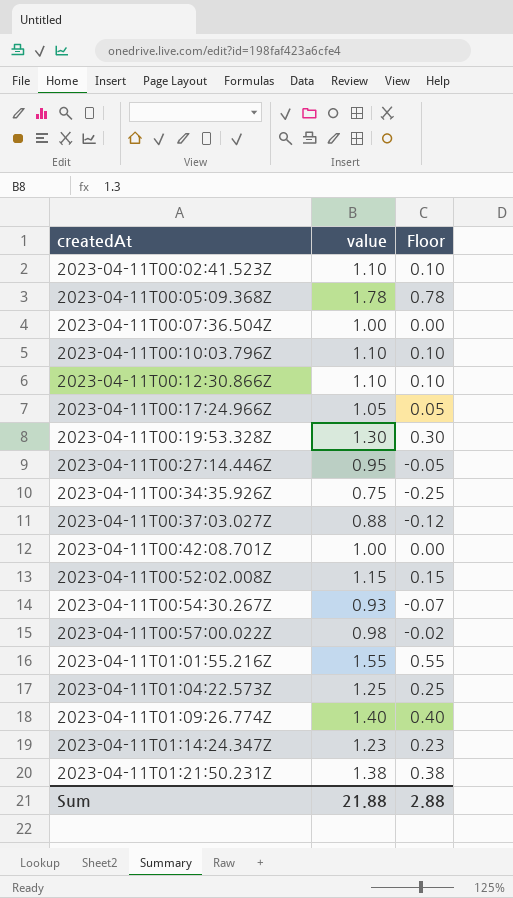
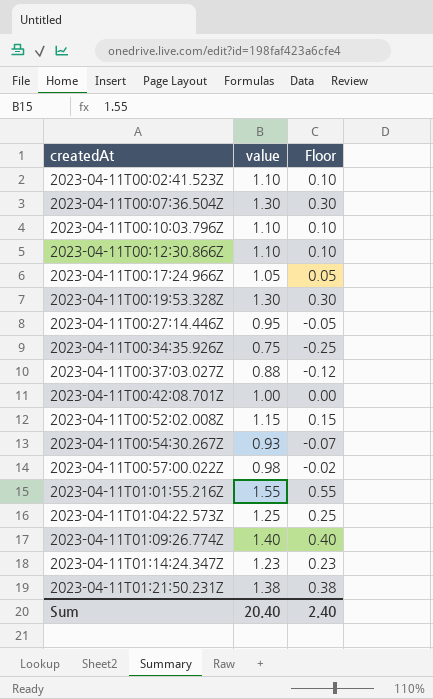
row 2023-04-11T00:05:09.368Z: 1.78 | 0.78 -> none
2023-04-11T00:07:36.504Z | value: 1.00 -> 1.30
2023-04-11T00:07:36.504Z | Floor: 0.00 -> 0.30
Sum | value: 21.88 -> 20.40
Sum | Floor: 2.88 -> 2.40

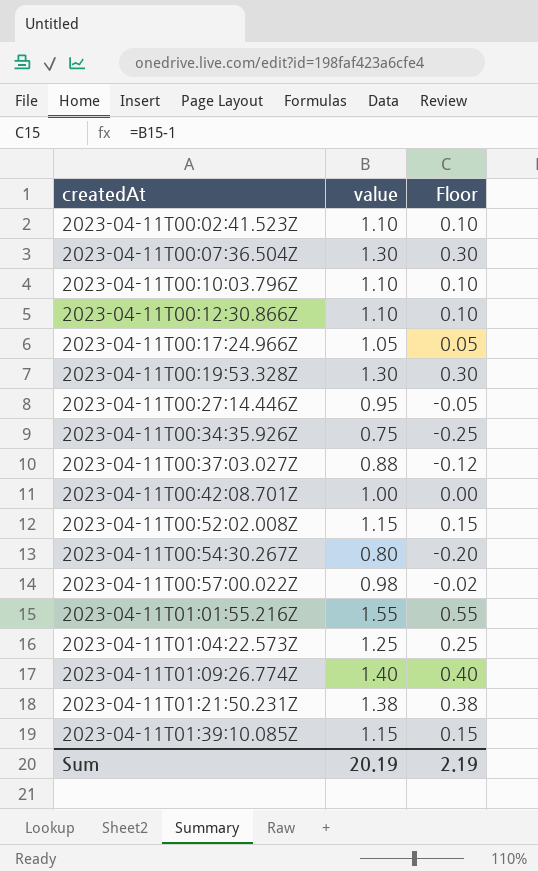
row 2023-04-11T01:14:24.347Z: 1.23 | 0.23 -> none
2023-04-11T00:54:30.267Z | value: 0.93 -> 0.80
2023-04-11T00:54:30.267Z | Floor: -0.07 -> -0.20
row 2023-04-11T01:39:10.085Z: none -> 1.15 | 0.15
Sum | value: 20.40 -> 20.19
Sum | Floor: 2.40 -> 2.19

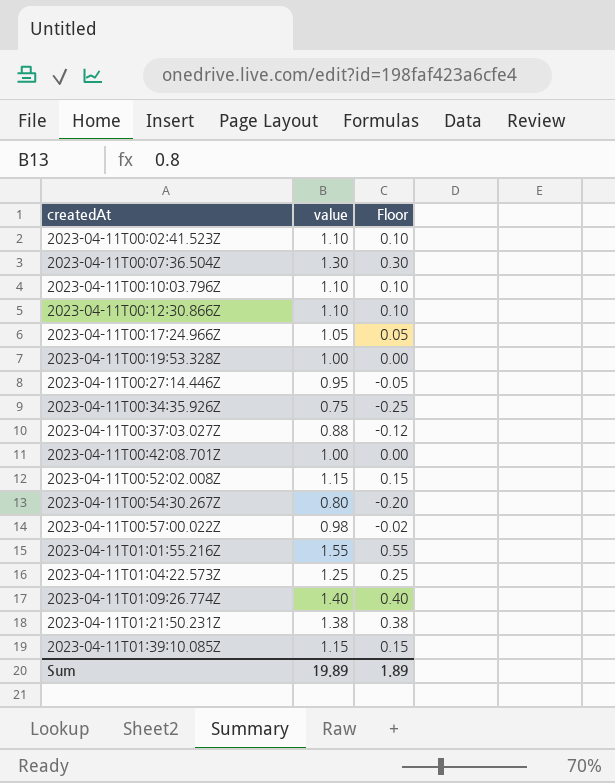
2023-04-11T00:19:53.328Z | value: 1.30 -> 1.00
2023-04-11T00:19:53.328Z | Floor: 0.30 -> 0.00
Sum | value: 20.19 -> 19.89
Sum | Floor: 2.19 -> 1.89

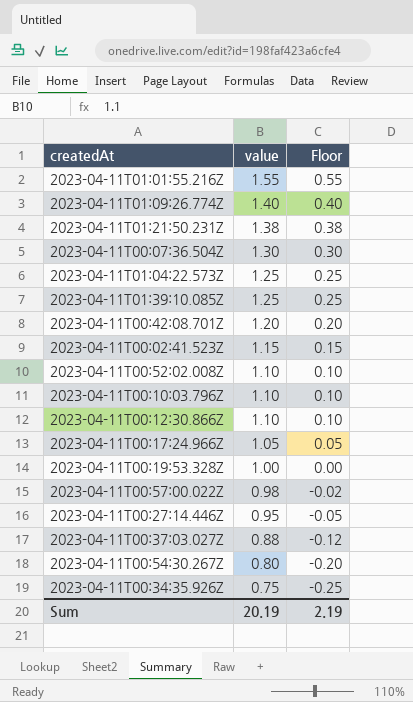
row order: createdAt ascending -> value descending
2023-04-11T01:39:10.085Z | value: 1.15 -> 1.25
2023-04-11T01:39:10.085Z | Floor: 0.15 -> 0.25
2023-04-11T00:42:08.701Z | value: 1.00 -> 1.20
2023-04-11T00:42:08.701Z | Floor: 0.00 -> 0.20
2023-04-11T00:02:41.523Z | value: 1.10 -> 1.15
2023-04-11T00:02:41.523Z | Floor: 0.10 -> 0.15
2023-04-11T00:52:02.008Z | value: 1.15 -> 1.10
2023-04-11T00:52:02.008Z | Floor: 0.15 -> 0.10
Sum | value: 19.89 -> 20.19
Sum | Floor: 1.89 -> 2.19

